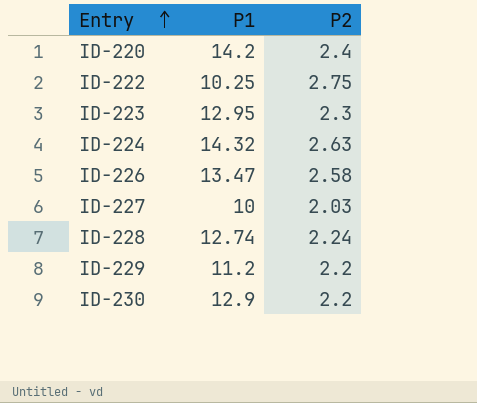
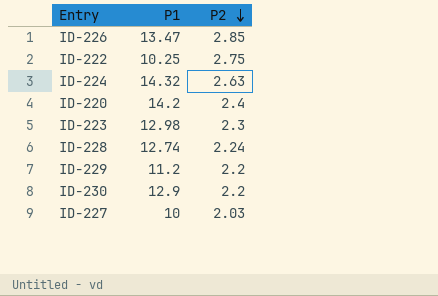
row order: Entry ascending -> P2 descending
ID-226 | P2: 2.58 -> 2.85
ID-223 | P1: 12.95 -> 12.98

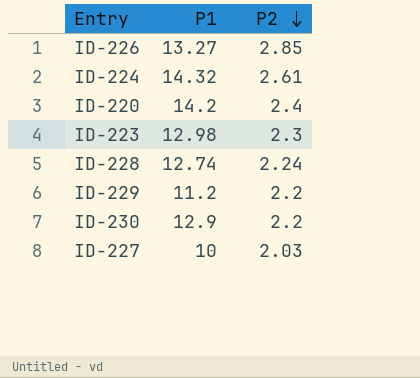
row ID-222: 10.25 | 2.75 -> none
ID-226 | P1: 13.47 -> 13.27
ID-224 | P2: 2.63 -> 2.61

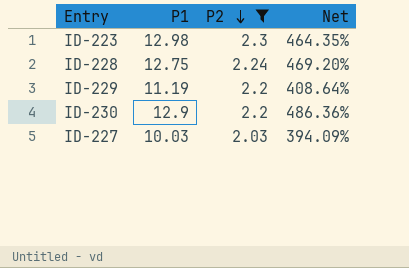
filter: none -> P2 <= 2.3
column Net | formula: none -> ([P1] - [P2]) / [P2]
ID-228 | P1: 12.74 -> 12.75
ID-229 | P1: 11.2 -> 11.19
ID-227 | P1: 10 -> 10.03

